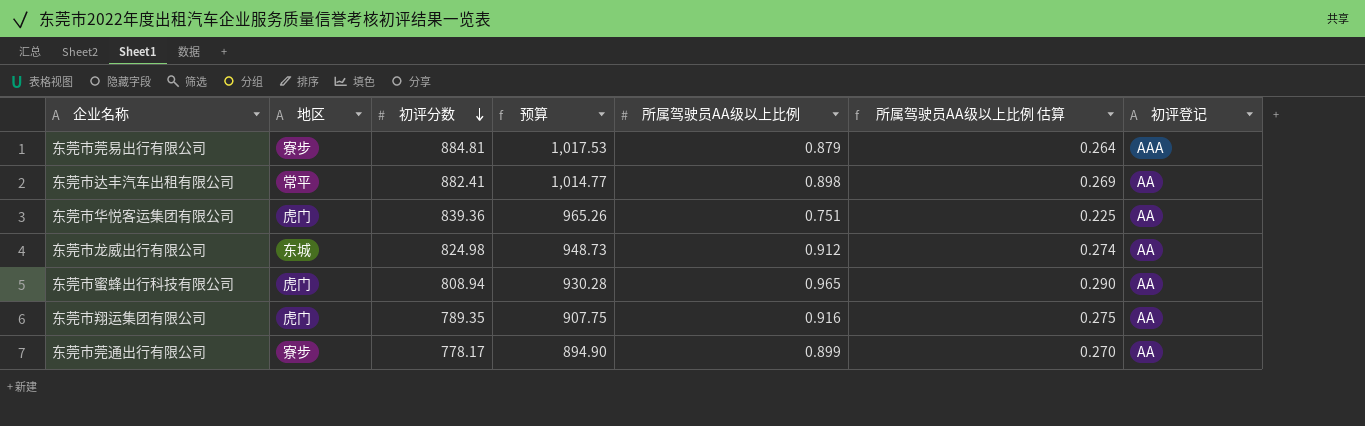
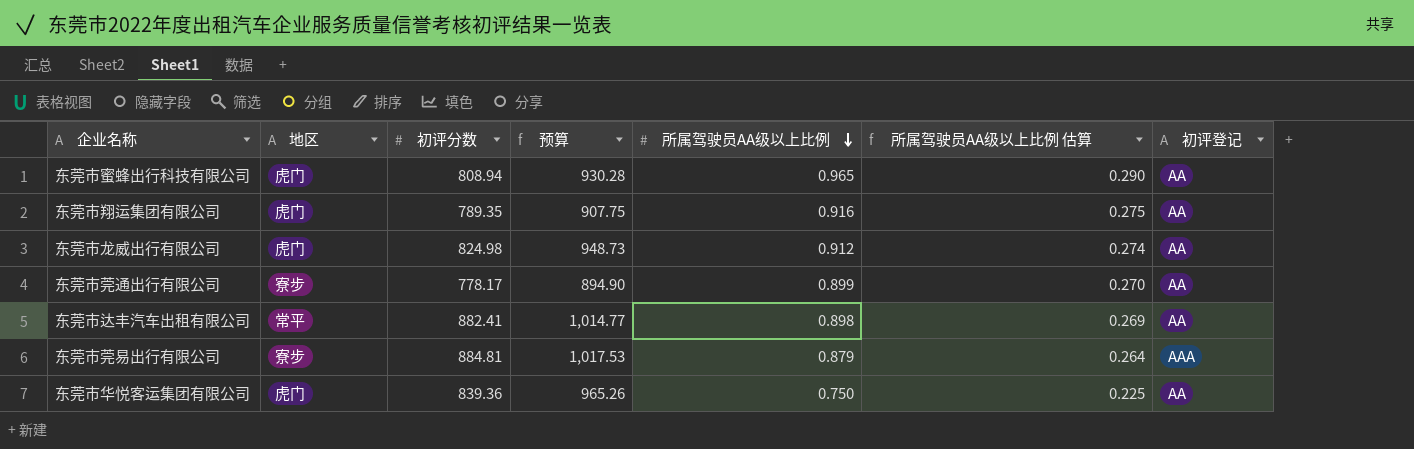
row order: 初评分数 descending -> 所属驾驶员AA级以上比例 descending
东莞市龙威出行有限公司 | 地区: 东城 -> 虎门
东莞市华悦客运集团有限公司 | 所属驾驶员AA级以上比例: 0.751 -> 0.750

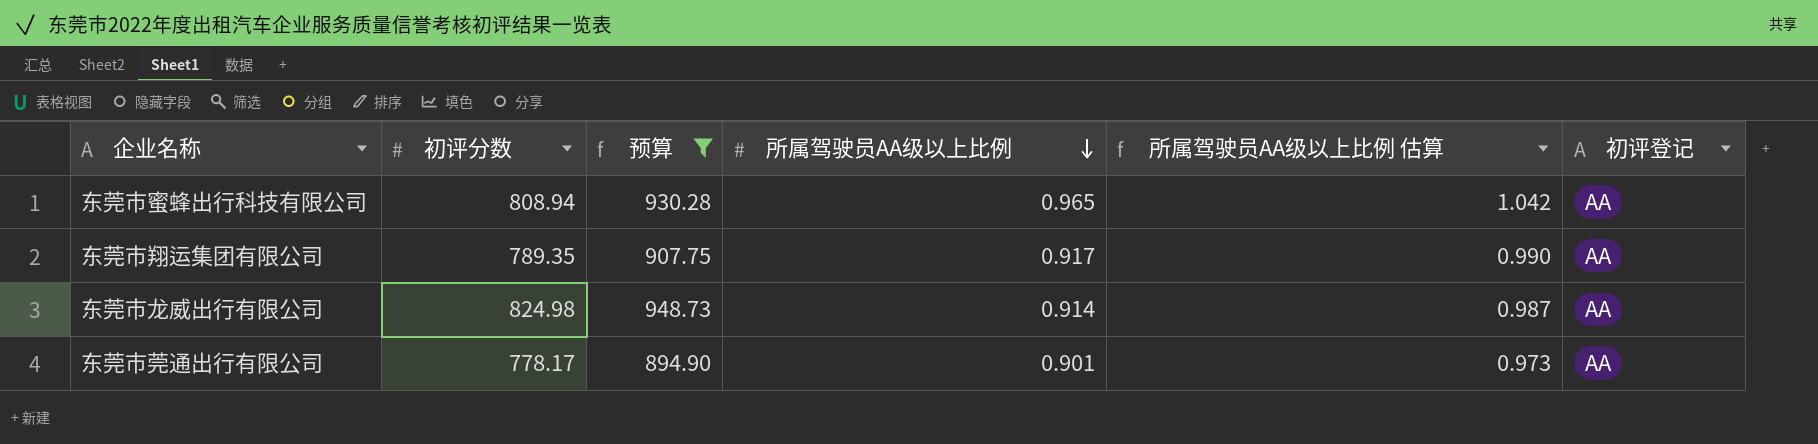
filter: none -> 预算 <= 948.73
column 地区 | position: 2 -> none
column 所属驾驶员AA级以上比例 估算 | formula: [所属驾驶员AA级以上比例] * 0.3 -> [所属驾驶员AA级以上比例] * 1.08
东莞市翔运集团有限公司 | 所属驾驶员AA级以上比例: 0.916 -> 0.917
东莞市龙威出行有限公司 | 所属驾驶员AA级以上比例: 0.912 -> 0.914
东莞市莞通出行有限公司 | 所属驾驶员AA级以上比例: 0.899 -> 0.901

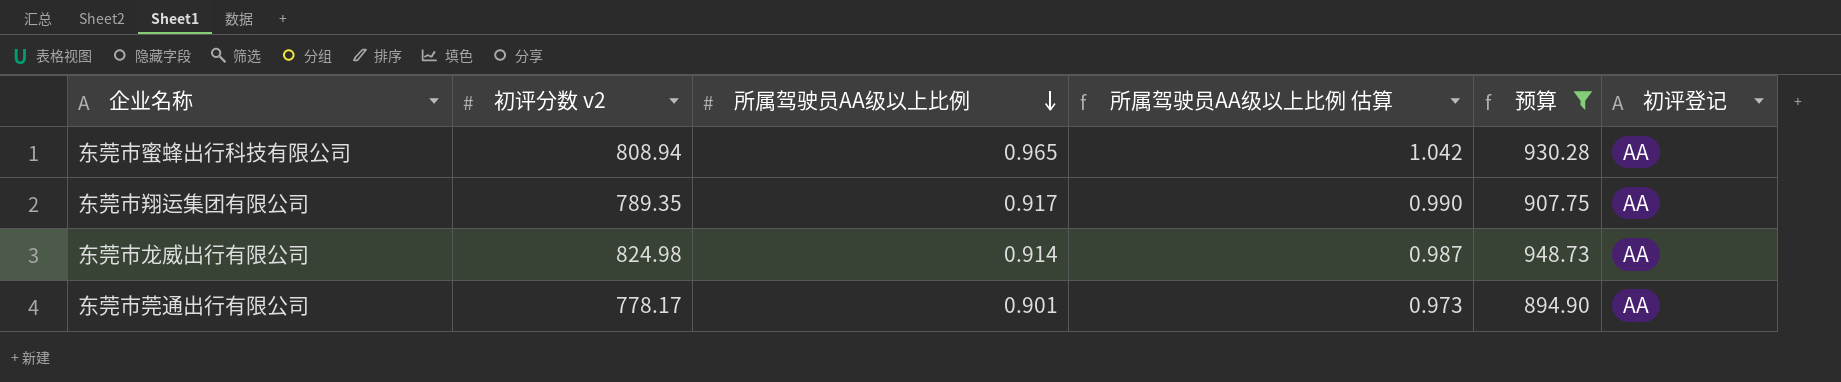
column name: 初评分数 -> 初评分数 v2
column 预算 | position: 3 -> 5

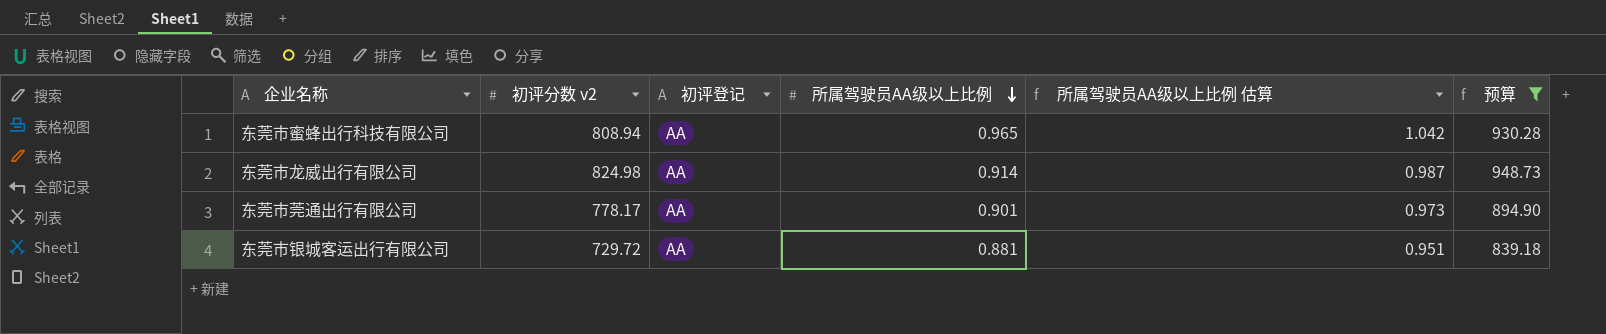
column 初评登记 | position: 6 -> 3
row 东莞市翔运集团有限公司: 789.35 | 0.917 | 0.990 | 907.75 | AA -> none
row 东莞市银城客运出行有限公司: none -> 729.72 | AA | 0.881 | 0.951 | 839.18

